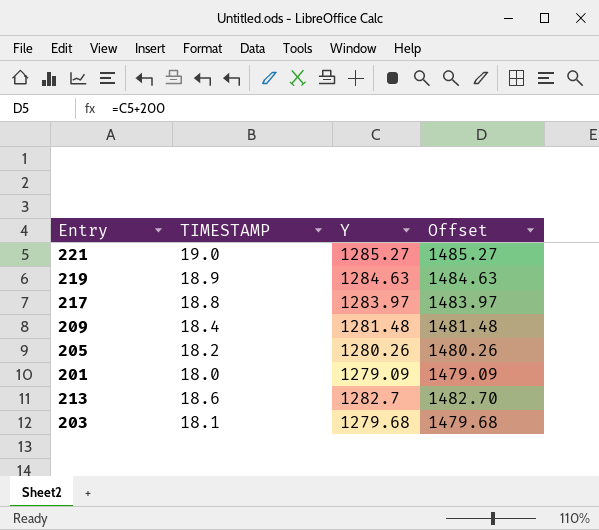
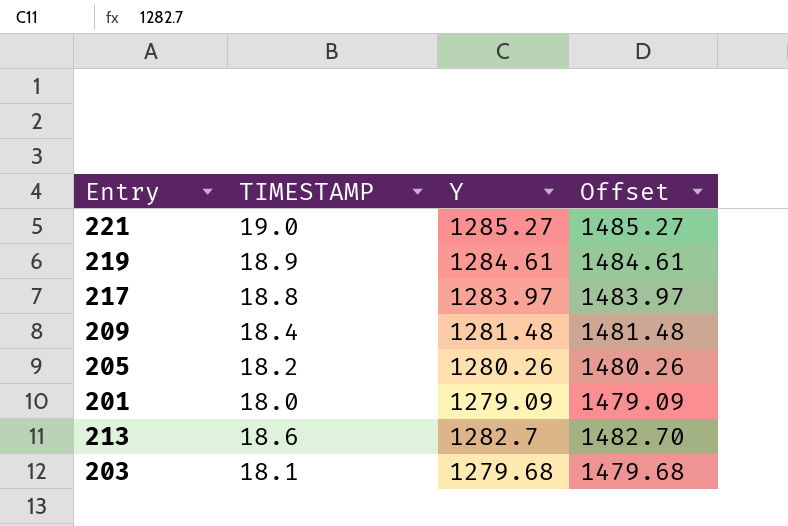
219 | Y: 1284.63 -> 1284.61
219 | Offset: 1484.63 -> 1484.61

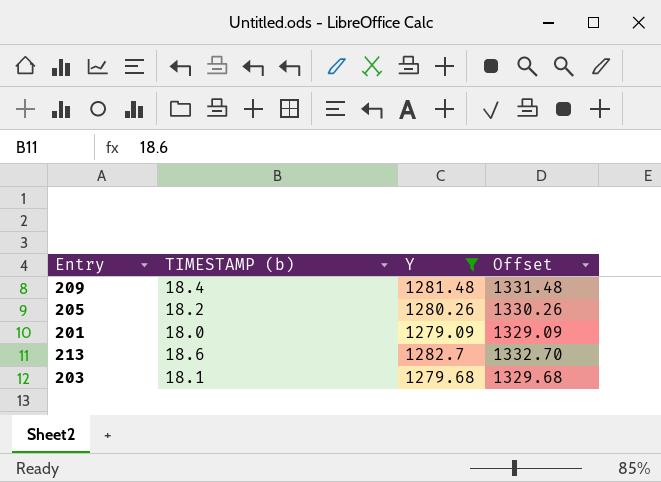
filter: none -> Y <= 1282.7
column name: TIMESTAMP -> TIMESTAMP (b)
column Offset | formula: [Y] + 200 -> [Y] + 50

